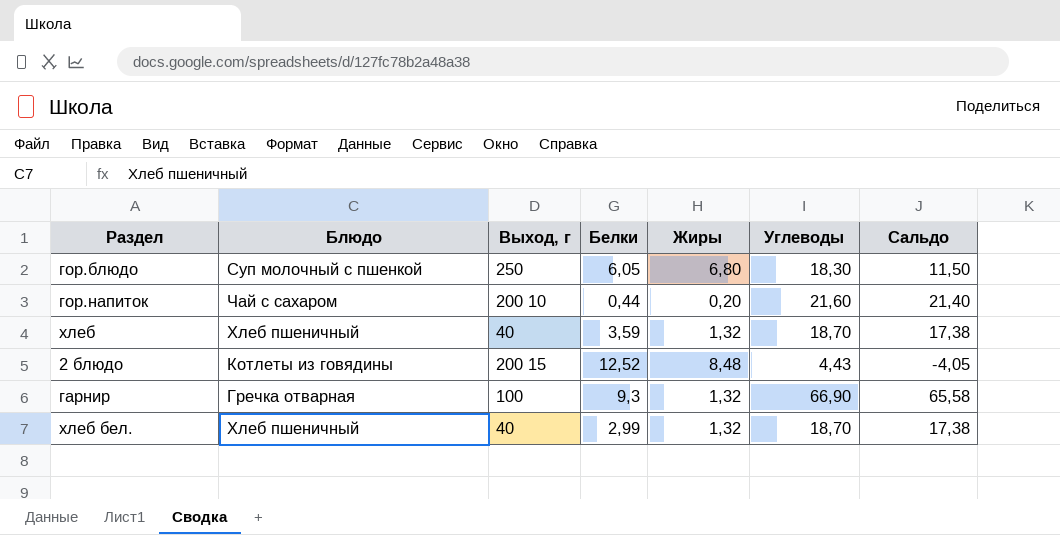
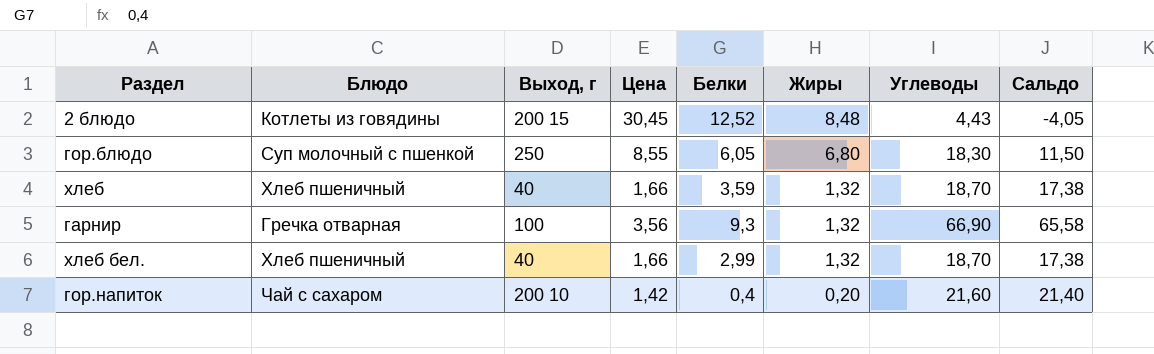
row order: none -> Жиры descending
column Цена | position: none -> 4
гор.напиток | Белки: 0,44 -> 0,4

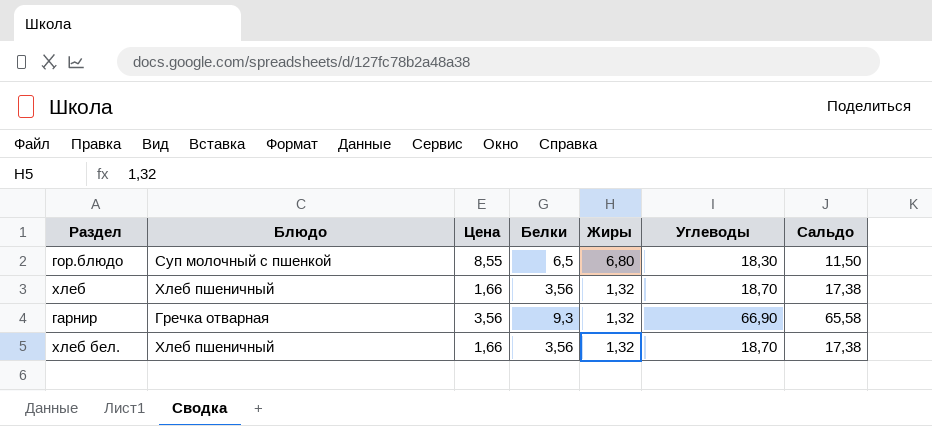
column Выход, г | position: 3 -> none
row 2 блюдо: Котлеты из говядины | 200 15 | 30,45 | 12,52 | 8,48 | 4,43 | -4,05 -> none
row гор.напиток: Чай с сахаром | 200 10 | 1,42 | 0,4 | 0,20 | 21,60 | 21,40 -> none
гор.блюдо | Белки: 6,05 -> 6,5
хлеб | Белки: 3,59 -> 3,56
хлеб бел. | Белки: 2,99 -> 3,56

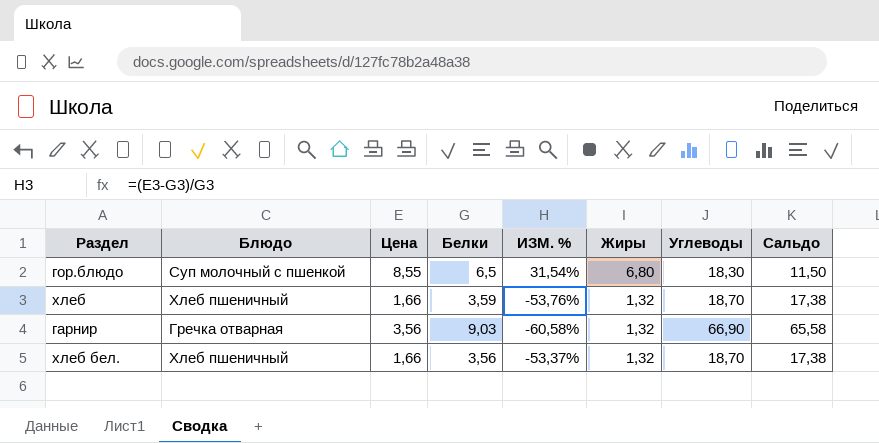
column ИЗМ. % | formula: none -> ([Цена] - [Белки]) / [Белки]
хлеб | Белки: 3,56 -> 3,59
гарнир | Белки: 9,3 -> 9,03

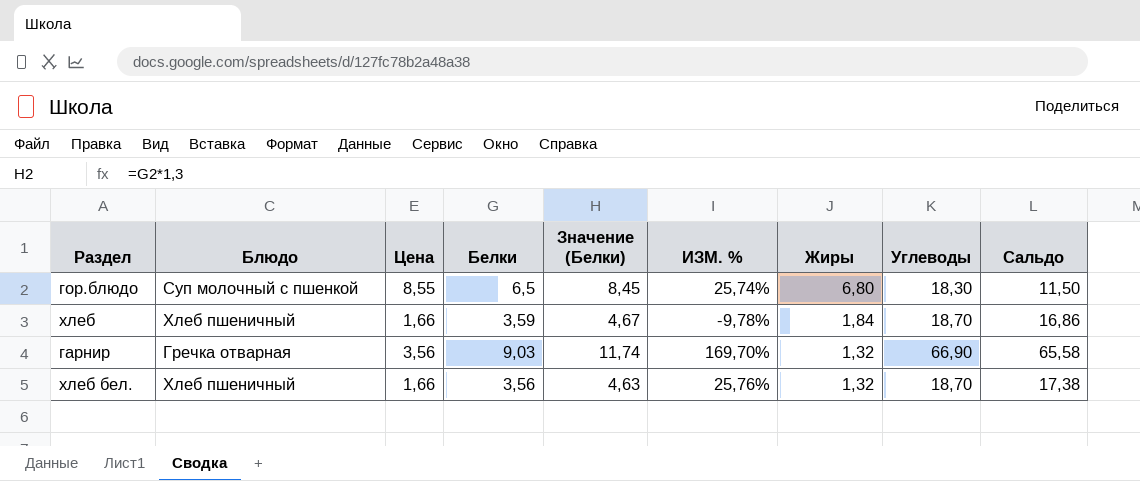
column Значение (Белки) | formula: none -> [Белки] * 1,3
column ИЗМ. % | formula: ([Цена] - [Белки]) / [Белки] -> ([Цена] - [Жиры]) / [Жиры]
хлеб | Жиры: 1,32 -> 1,84
хлеб | Сальдо: 17,38 -> 16,86

